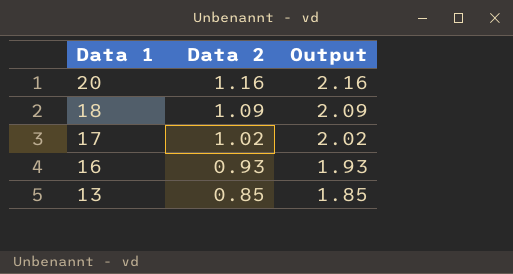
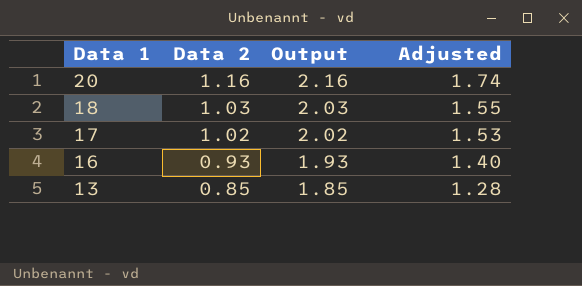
column Adjusted | formula: none -> [Data 2] * 1.5
18 | Data 2: 1.09 -> 1.03
18 | Output: 2.09 -> 2.03

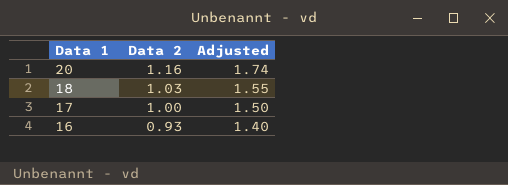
column Output | formula: [Data 2] + 1 -> none
row 13: 0.85 | 1.85 | 1.28 -> none
17 | Data 2: 1.02 -> 1.00
17 | Adjusted: 1.53 -> 1.50

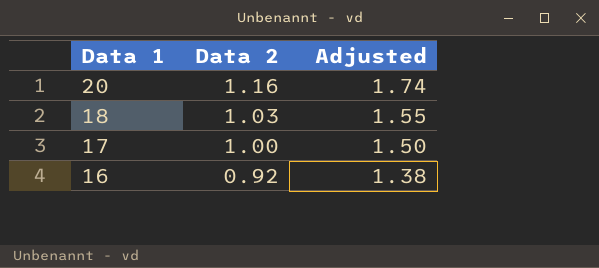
16 | Data 2: 0.93 -> 0.92
16 | Adjusted: 1.40 -> 1.38

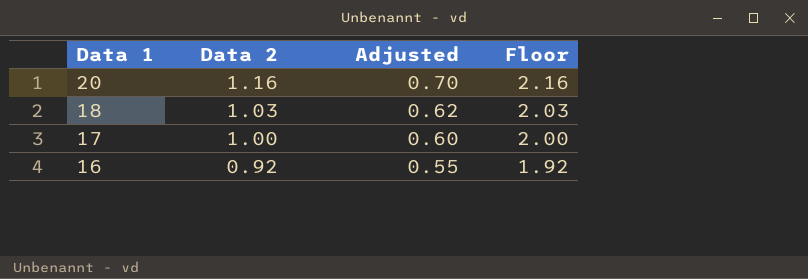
column Adjusted | formula: [Data 2] * 1.5 -> [Data 2] * 0.6
column Floor | formula: none -> [Data 2] + 1

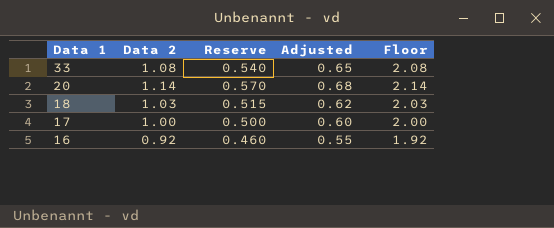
column Reserve | formula: none -> [Data 2] * 0.5
row 33: none -> 1.08 | 0.540 | 0.65 | 2.08
20 | Data 2: 1.16 -> 1.14
20 | Adjusted: 0.70 -> 0.68
20 | Floor: 2.16 -> 2.14

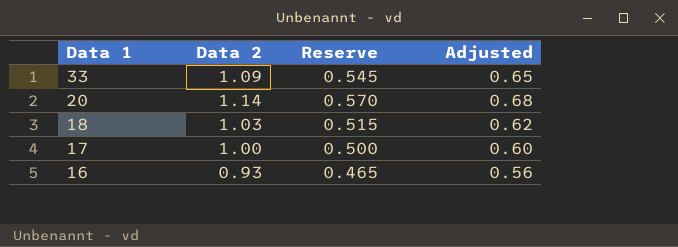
column Floor | formula: [Data 2] + 1 -> none
33 | Data 2: 1.08 -> 1.09
33 | Reserve: 0.540 -> 0.545
16 | Data 2: 0.92 -> 0.93
16 | Reserve: 0.460 -> 0.465
16 | Adjusted: 0.55 -> 0.56

